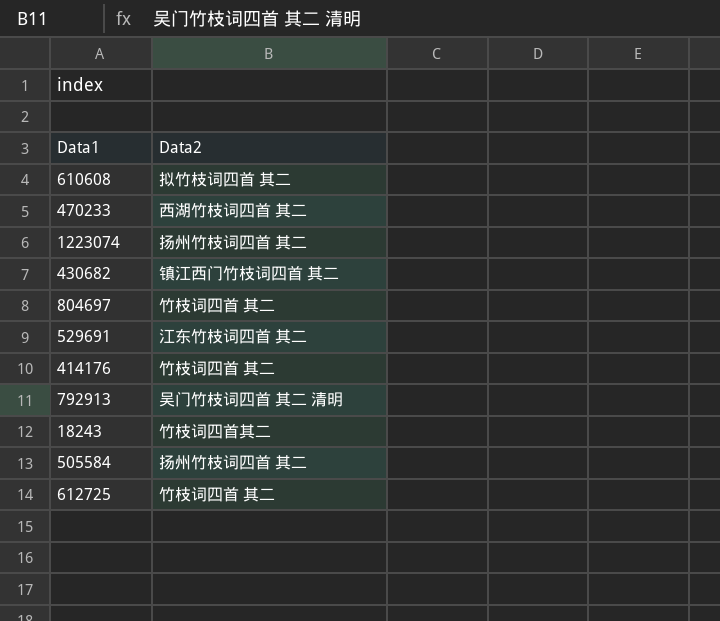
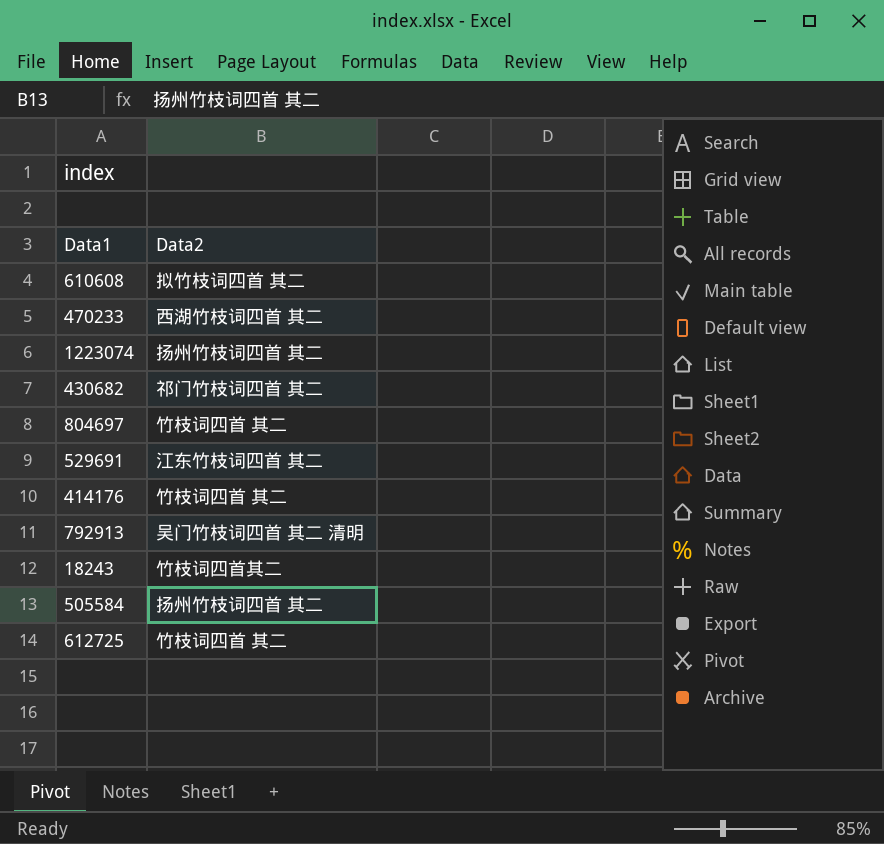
430682 | Data2: 镇江西门竹枝词四首 其二 -> 祁门竹枝词四首 其二

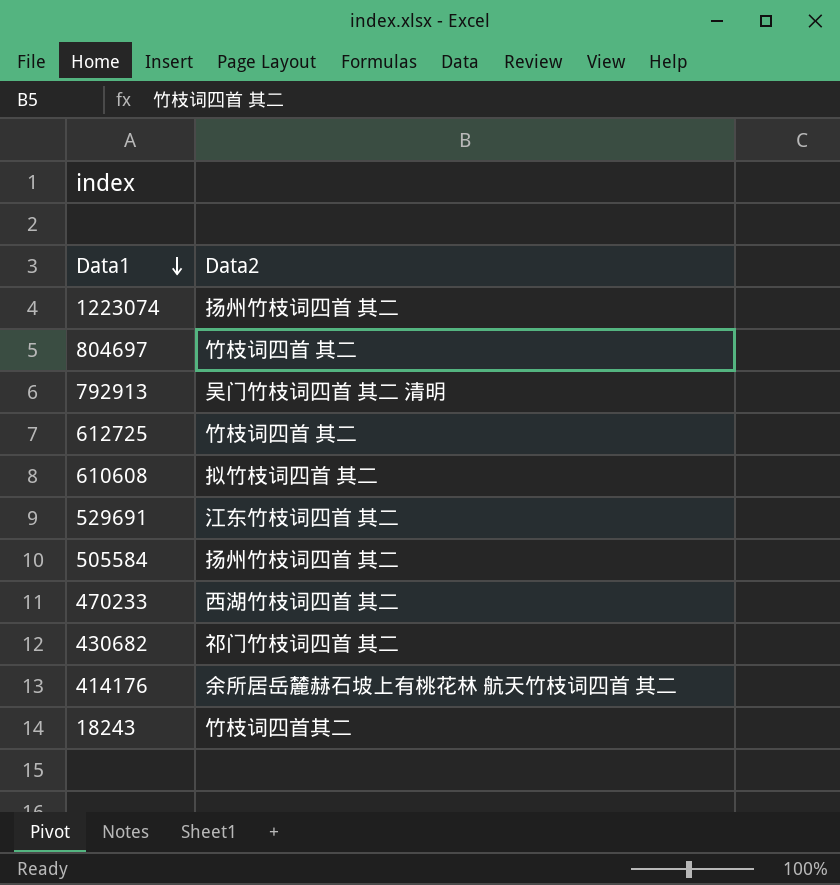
row order: none -> Data1 descending
414176 | Data2: 竹枝词四首 其二 -> 余所居岳麓赫石坡上有桃花林 航天竹枝词四首 其二

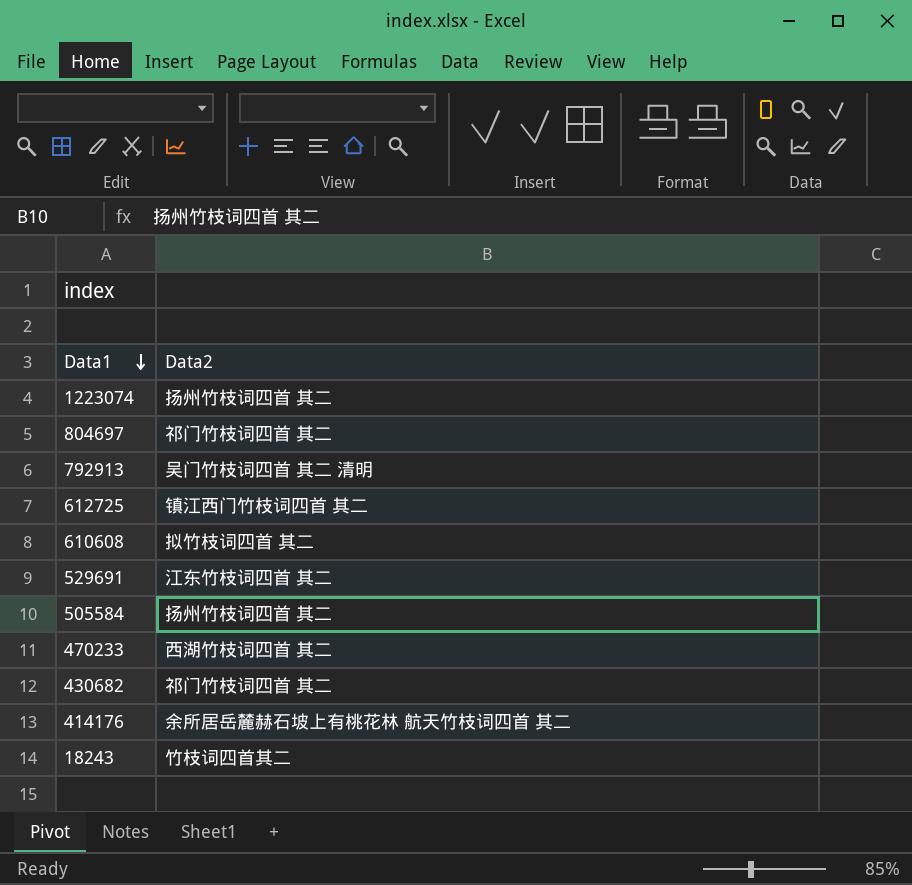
804697 | Data2: 竹枝词四首 其二 -> 祁门竹枝词四首 其二
612725 | Data2: 竹枝词四首 其二 -> 镇江西门竹枝词四首 其二

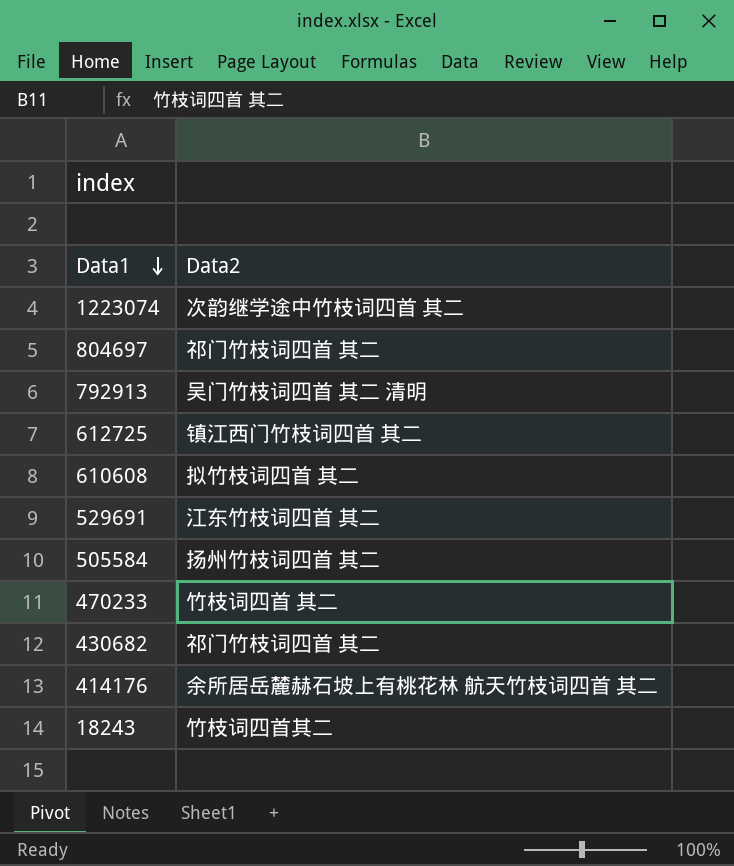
1223074 | Data2: 扬州竹枝词四首 其二 -> 次韵继学途中竹枝词四首 其二
470233 | Data2: 西湖竹枝词四首 其二 -> 竹枝词四首 其二

